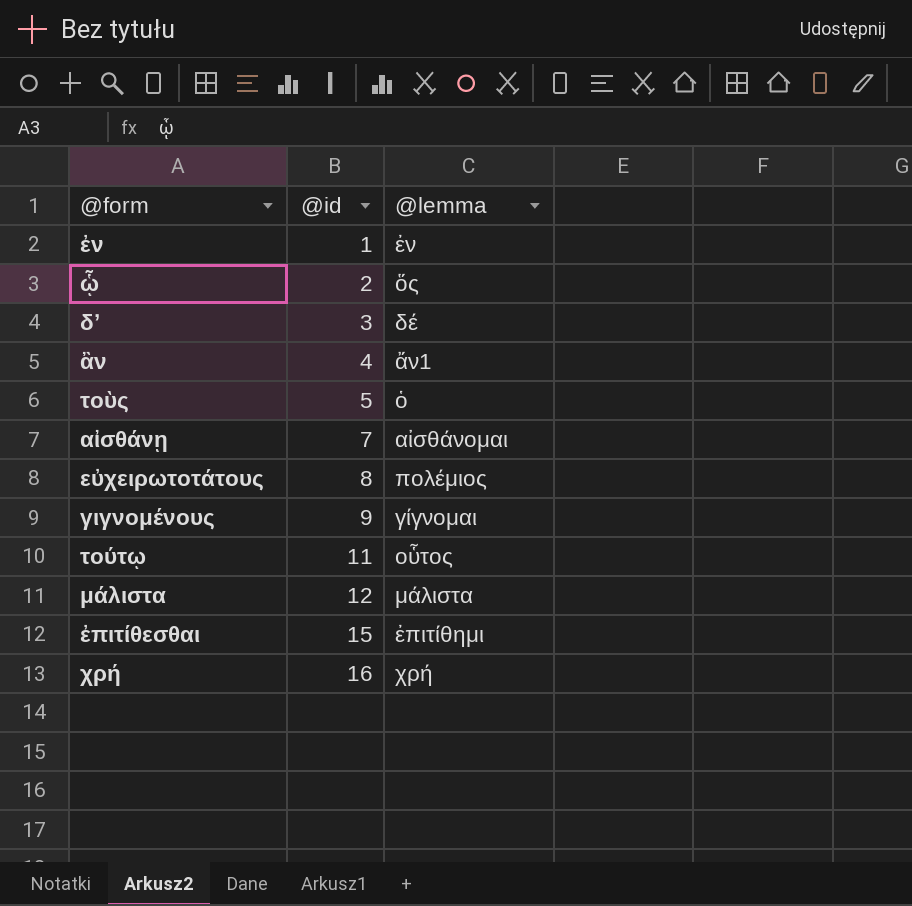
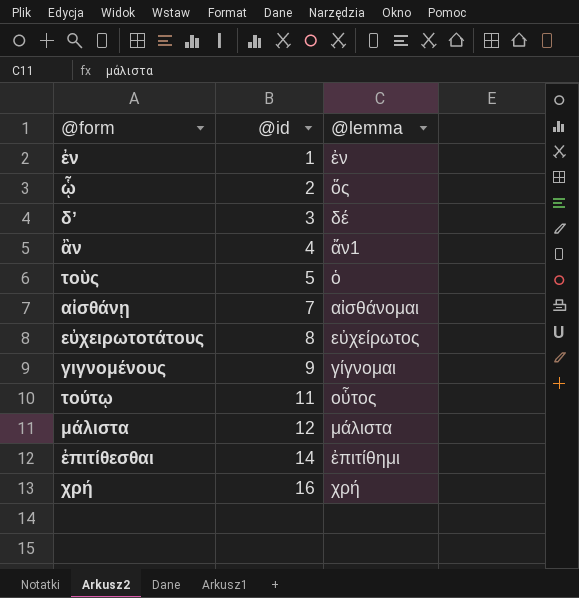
εὐχειρωτοτάτους | @lemma: πολέμιος -> εὐχείρωτος
ἐπιτίθεσθαι | @id: 15 -> 14

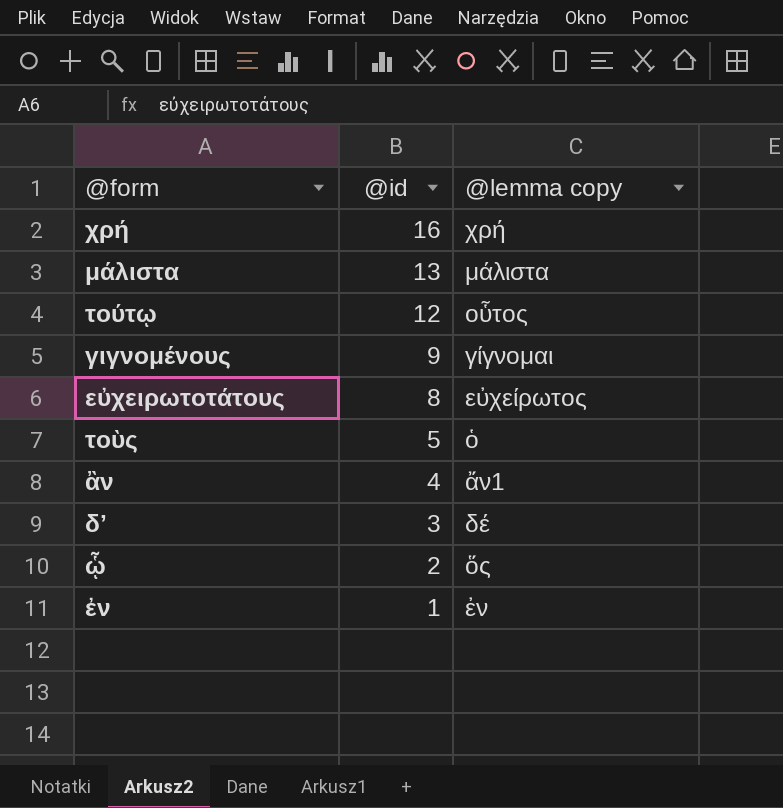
row order: @id ascending -> @id descending
column name: @lemma -> @lemma copy
row αἰσθάνῃ: 7 | αἰσθάνομαι -> none
row ἐπιτίθεσθαι: 14 | ἐπιτίθημι -> none
μάλιστα | @id: 12 -> 13
τούτῳ | @id: 11 -> 12

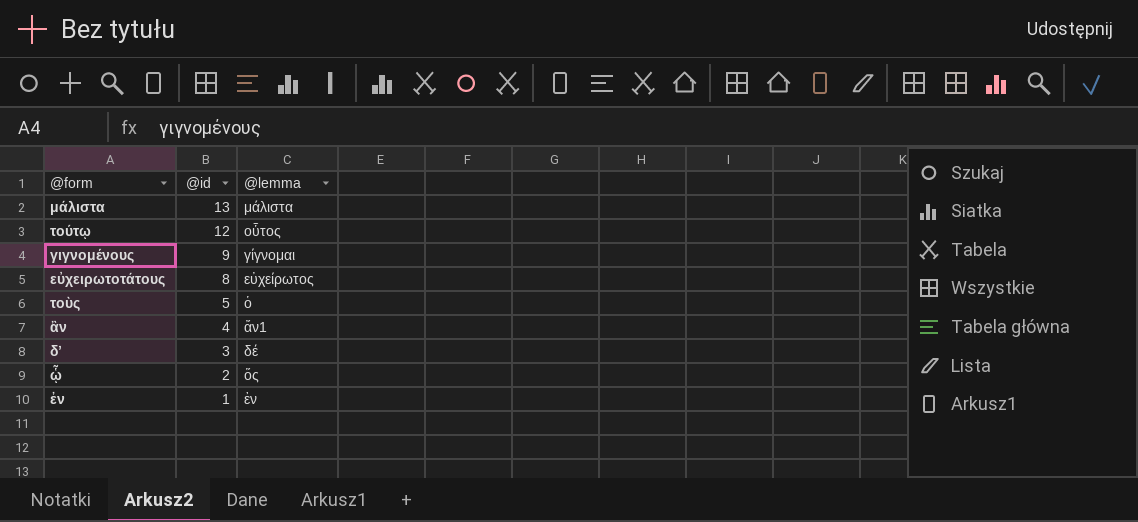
column name: @lemma copy -> @lemma
row χρή: 16 | χρή -> none

